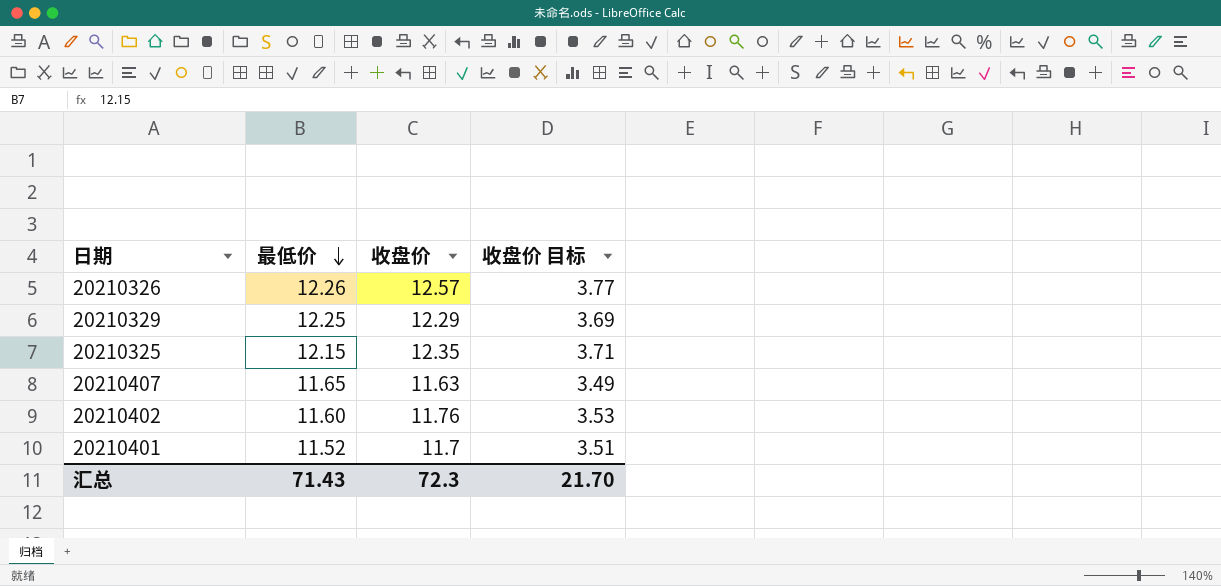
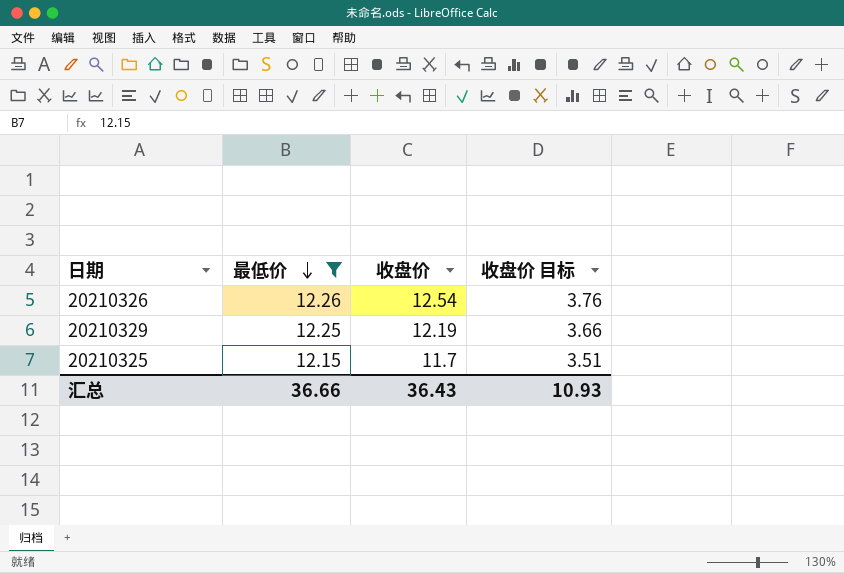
filter: none -> 最低价 >= 12.15
20210326 | 收盘价: 12.57 -> 12.54
20210326 | 收盘价 目标: 3.77 -> 3.76
20210329 | 收盘价: 12.29 -> 12.19
20210329 | 收盘价 目标: 3.69 -> 3.66
20210325 | 收盘价: 12.35 -> 11.7
20210325 | 收盘价 目标: 3.71 -> 3.51
汇总 | 最低价: 71.43 -> 36.66
汇总 | 收盘价: 72.3 -> 36.43
汇总 | 收盘价 目标: 21.70 -> 10.93

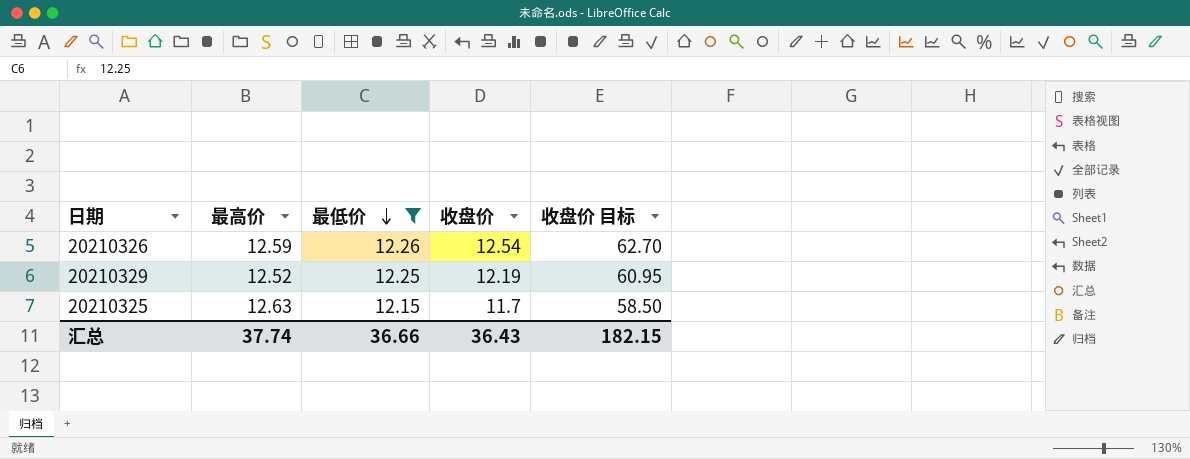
column 最高价 | position: none -> 2
column 收盘价 目标 | formula: [收盘价] * 0.3 -> [收盘价] * 5
汇总 | 收盘价 目标: 10.93 -> 182.15

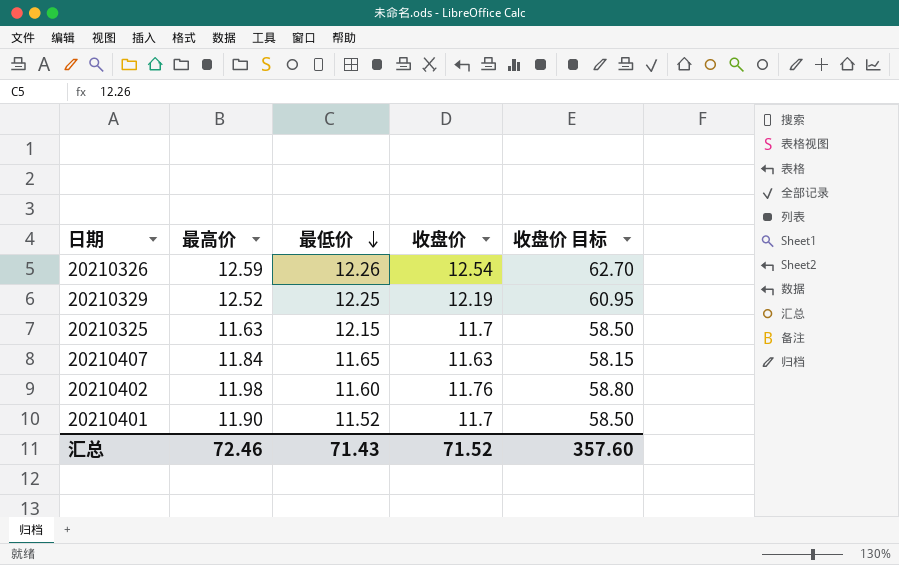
filter: 最低价 >= 12.15 -> none
20210325 | 最高价: 12.63 -> 11.63
汇总 | 最高价: 37.74 -> 72.46
汇总 | 最低价: 36.66 -> 71.43
汇总 | 收盘价: 36.43 -> 71.52
汇总 | 收盘价 目标: 182.15 -> 357.60

